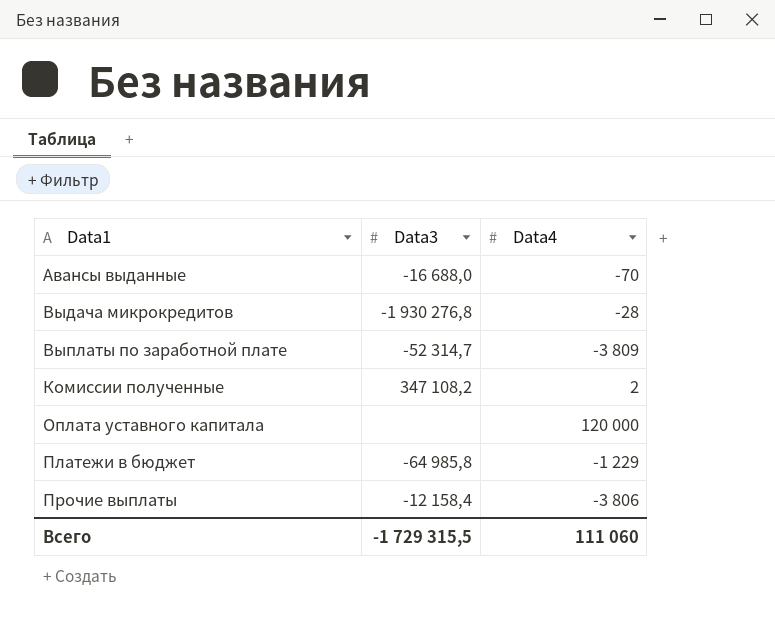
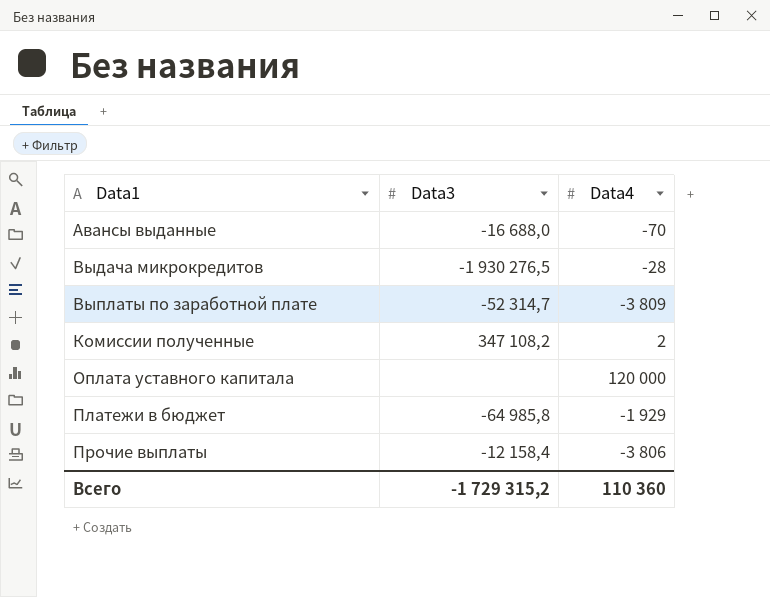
Выдача микрокредитов | Data3: -1 930 276,8 -> -1 930 276,5
Платежи в бюджет | Data4: -1 229 -> -1 929
Всего | Data3: -1 729 315,5 -> -1 729 315,2
Всего | Data4: 111 060 -> 110 360

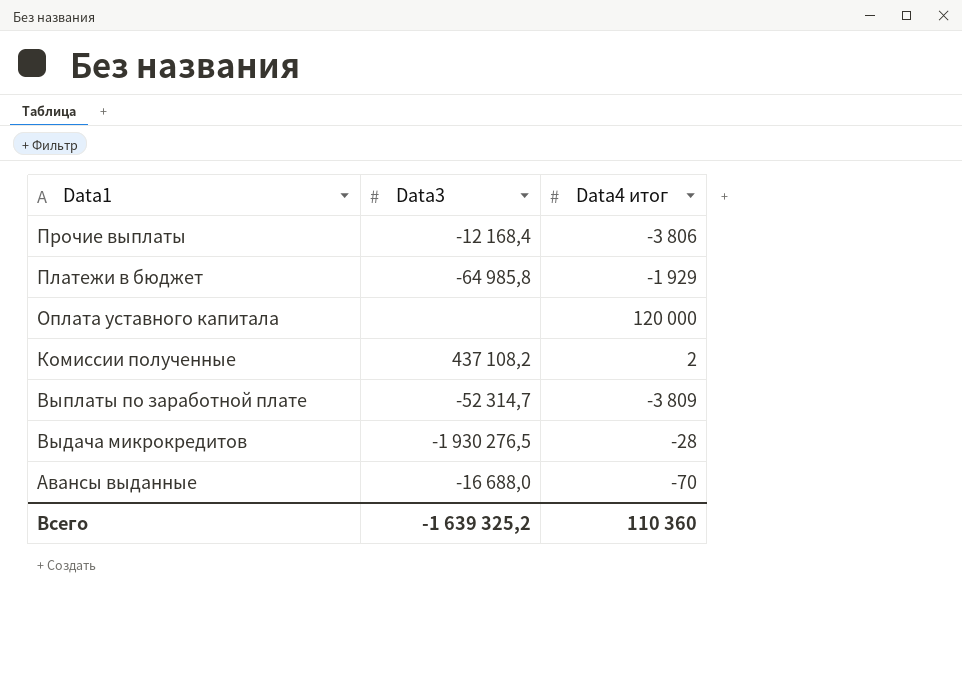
row order: Data1 ascending -> Data1 descending
column name: Data4 -> Data4 итог
Прочие выплаты | Data3: -12 158,4 -> -12 168,4
Комиссии полученные | Data3: 347 108,2 -> 437 108,2
Всего | Data3: -1 729 315,2 -> -1 639 325,2

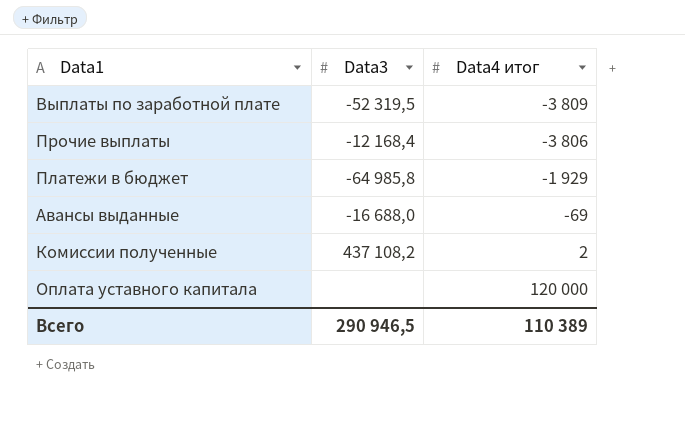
row order: Data1 descending -> Data4 итог ascending
row Выдача микрокредитов: -1 930 276,5 | -28 -> none
Выплаты по заработной плате | Data3: -52 314,7 -> -52 319,5
Авансы выданные | Data4 итог: -70 -> -69
Всего | Data3: -1 639 325,2 -> 290 946,5
Всего | Data4 итог: 110 360 -> 110 389

